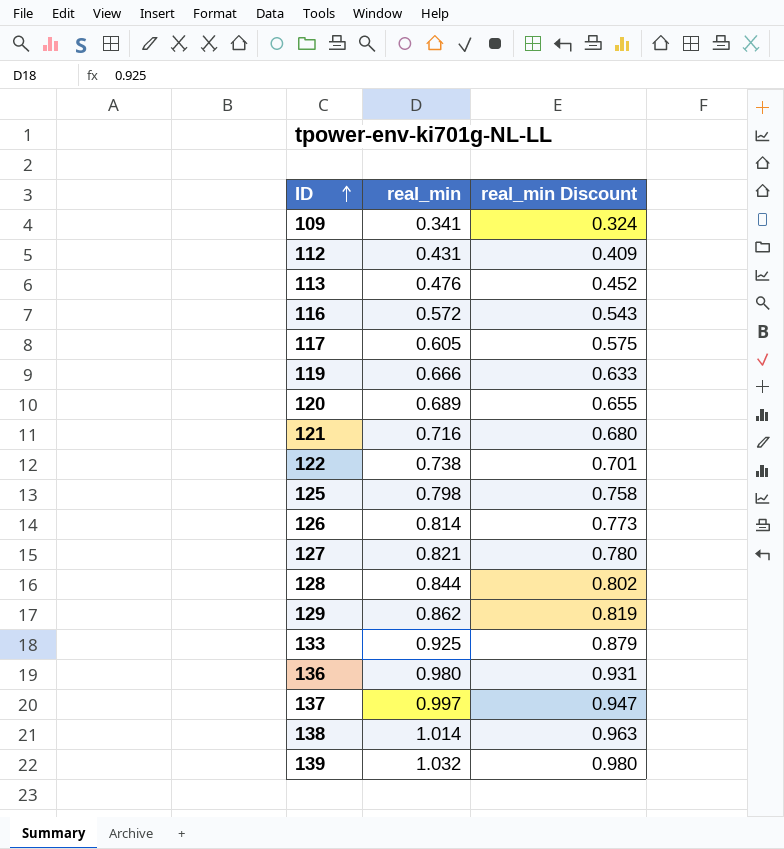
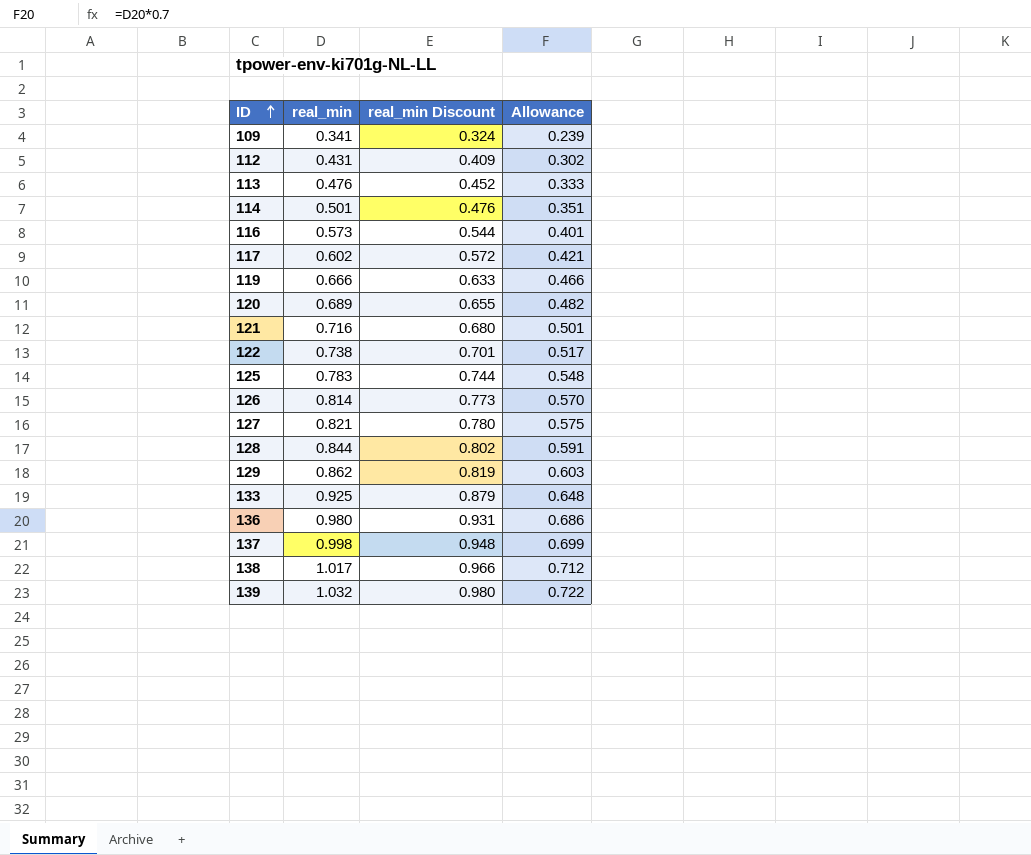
column Allowance | formula: none -> [real_min] * 0.7
row 114: none -> 0.501 | 0.476 | 0.351
116 | real_min: 0.572 -> 0.573
116 | real_min Discount: 0.543 -> 0.544
117 | real_min: 0.605 -> 0.602
117 | real_min Discount: 0.575 -> 0.572
125 | real_min: 0.798 -> 0.783
125 | real_min Discount: 0.758 -> 0.744
137 | real_min: 0.997 -> 0.998
137 | real_min Discount: 0.947 -> 0.948
138 | real_min: 1.014 -> 1.017
138 | real_min Discount: 0.963 -> 0.966

